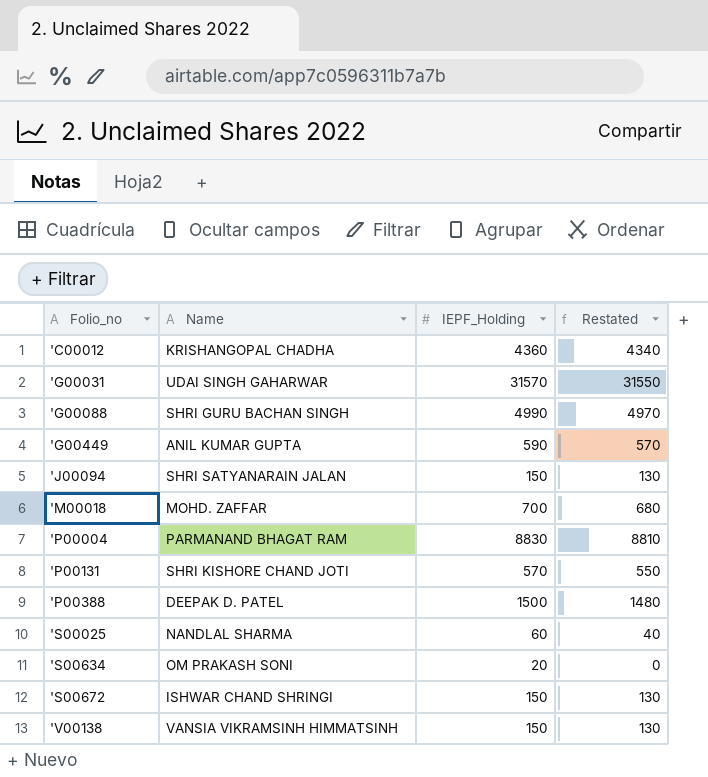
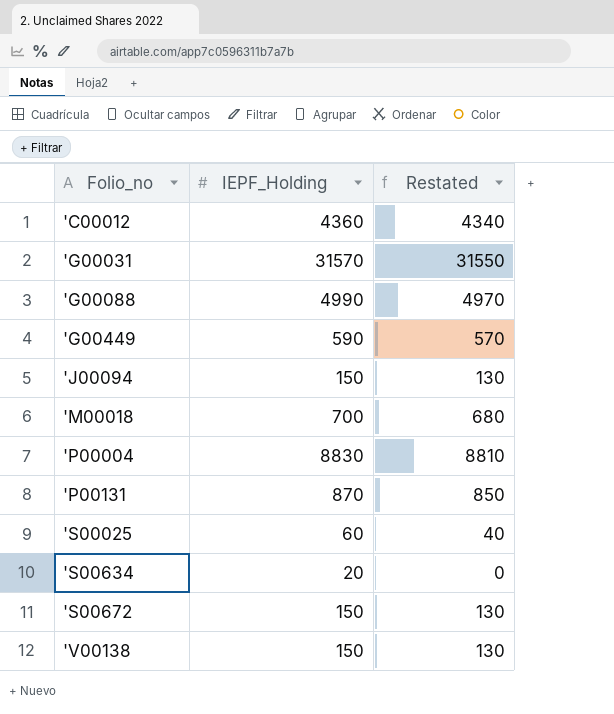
column Name | position: 2 -> none
row 'P00388: DEEPAK D. PATEL | 1500 | 1480 -> none
'P00131 | IEPF_Holding: 570 -> 870
'P00131 | Restated: 550 -> 850

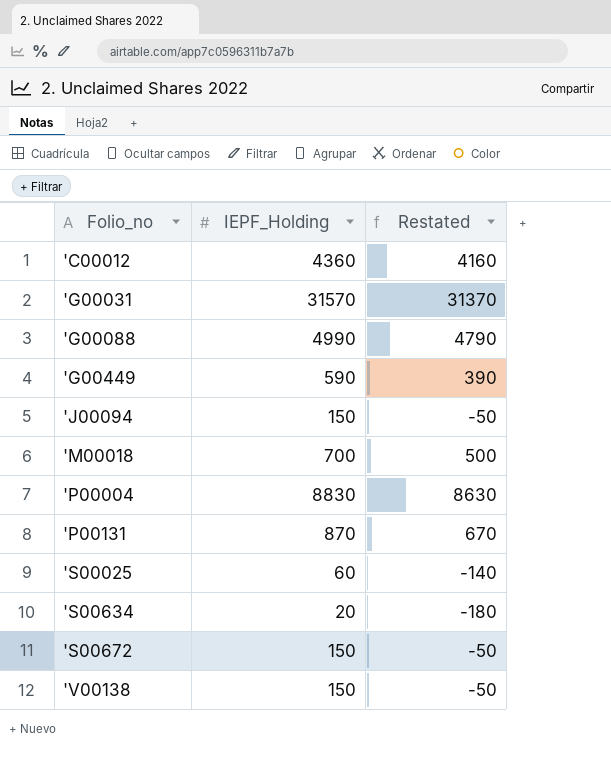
column Restated | formula: [IEPF_Holding] - 20 -> [IEPF_Holding] - 200

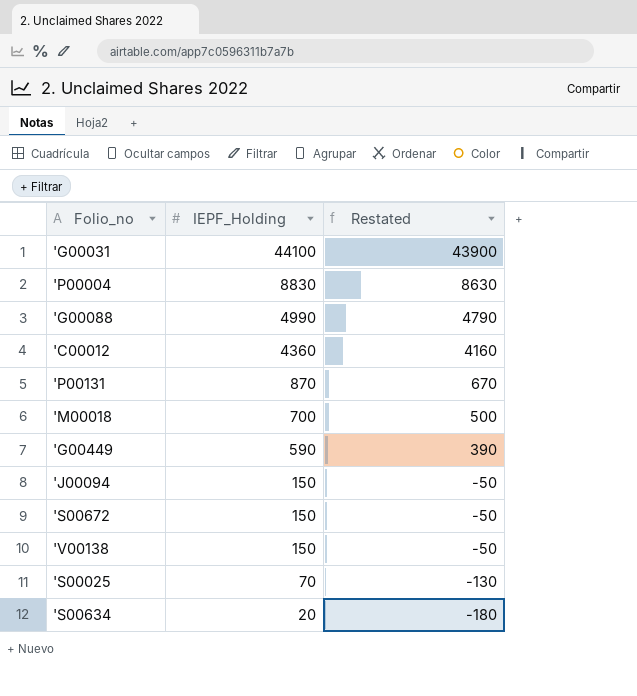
row order: Folio_no ascending -> IEPF_Holding descending
'G00031 | IEPF_Holding: 31570 -> 44100
'G00031 | Restated: 31370 -> 43900
'S00025 | IEPF_Holding: 60 -> 70
'S00025 | Restated: -140 -> -130

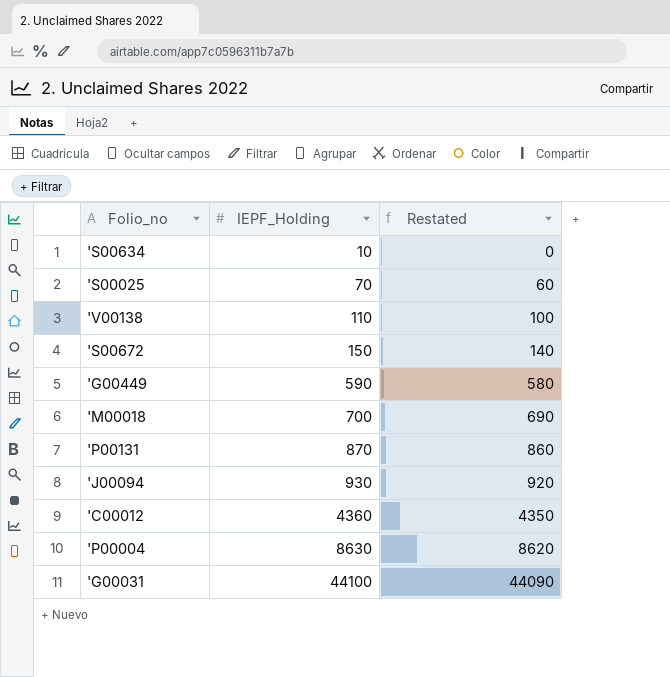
row order: IEPF_Holding descending -> IEPF_Holding ascending
column Restated | formula: [IEPF_Holding] - 200 -> [IEPF_Holding] - 10
row 'G00088: 4990 | 4790 -> none
'S00634 | IEPF_Holding: 20 -> 10
'V00138 | IEPF_Holding: 150 -> 110
'J00094 | IEPF_Holding: 150 -> 930
'P00004 | IEPF_Holding: 8830 -> 8630

